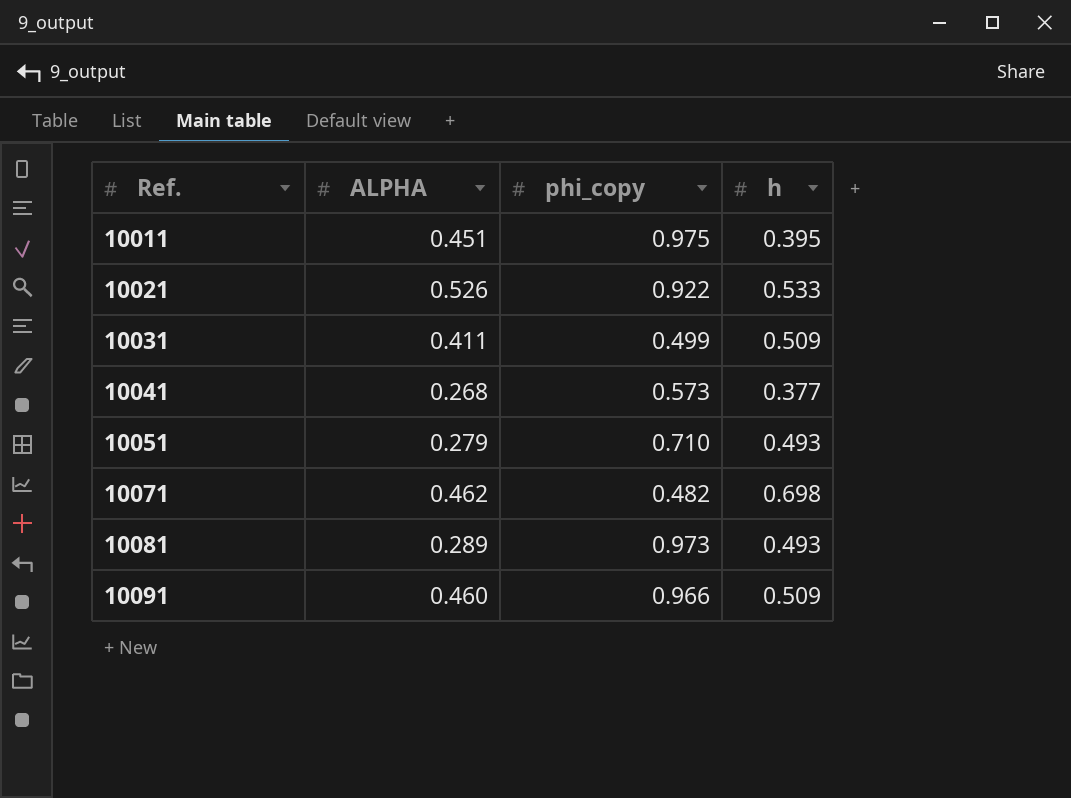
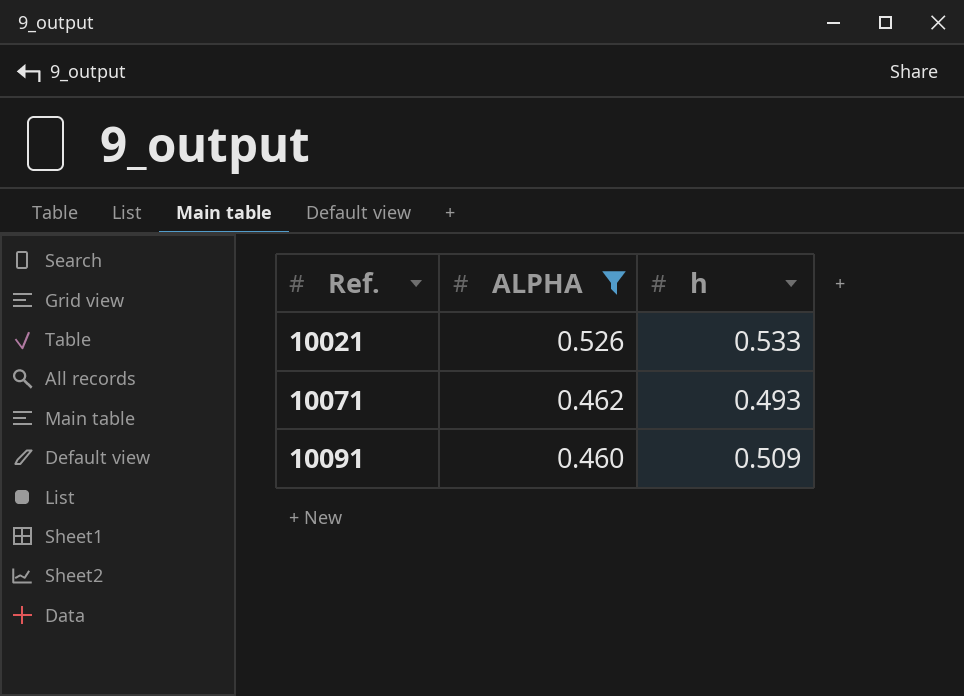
filter: none -> ALPHA >= 0.460
column phi_copy | position: 3 -> none
10071 | h: 0.698 -> 0.493

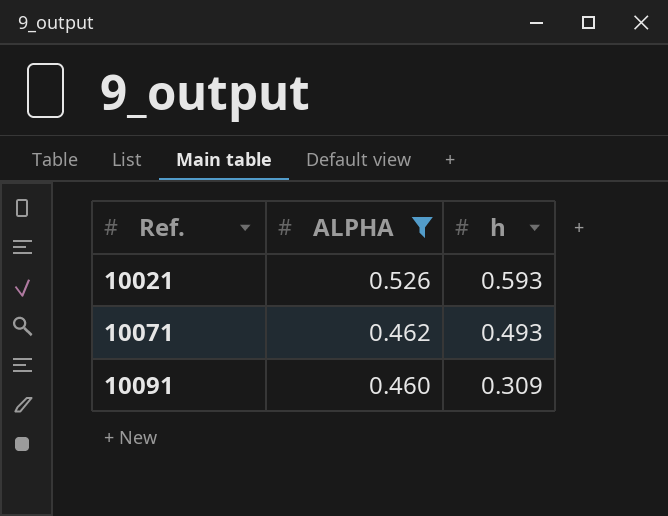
10021 | h: 0.533 -> 0.593
10091 | h: 0.509 -> 0.309

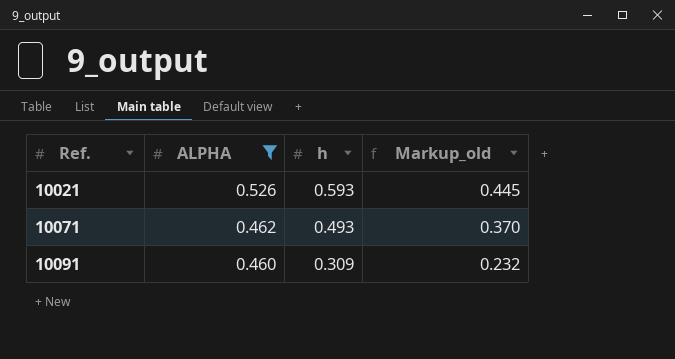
column Markup_old | formula: none -> [h] * 0.75

